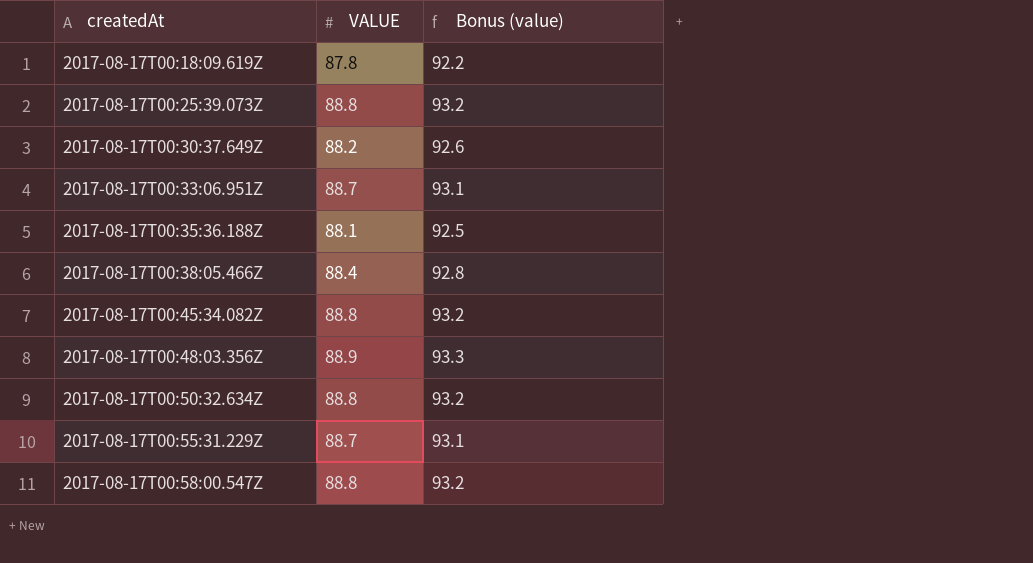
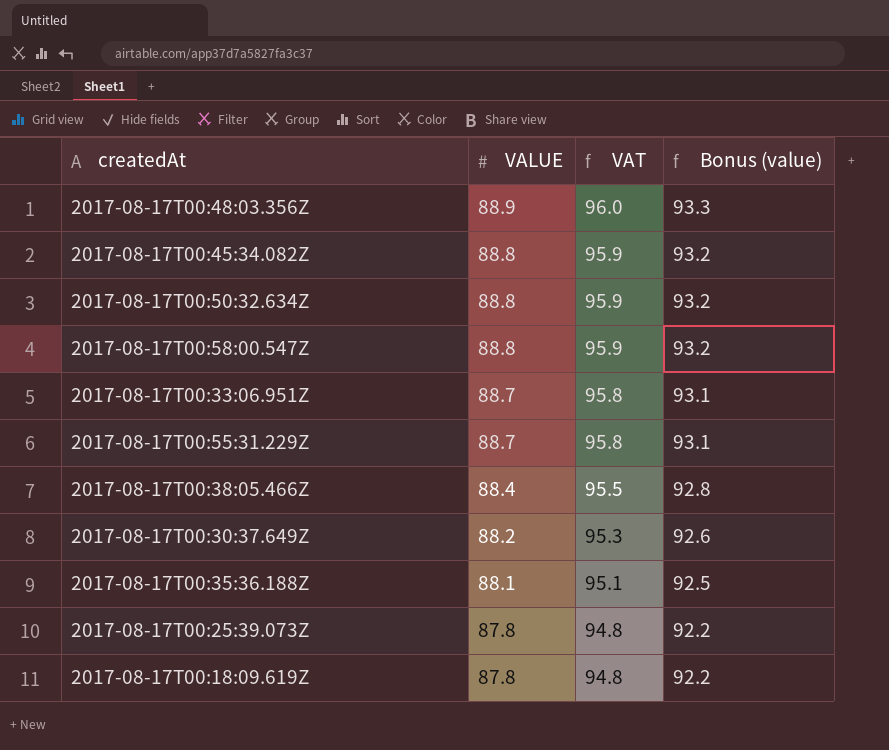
row order: createdAt ascending -> VALUE descending
column VAT | formula: none -> [VALUE] * 1.08
2017-08-17T00:25:39.073Z | VALUE: 88.8 -> 87.8
2017-08-17T00:25:39.073Z | Bonus (value): 93.2 -> 92.2

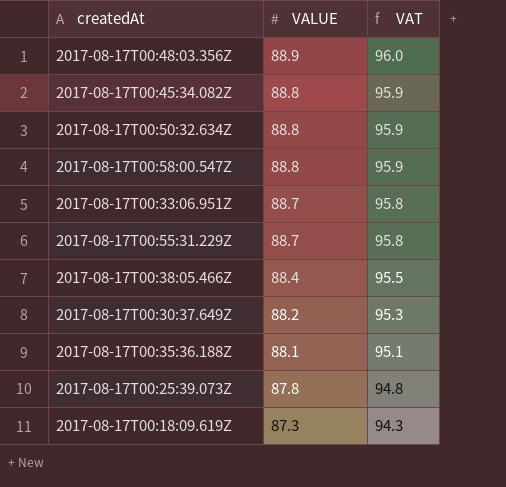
column Bonus (value) | formula: [VALUE] * 1.05 -> none
2017-08-17T00:18:09.619Z | VALUE: 87.8 -> 87.3
2017-08-17T00:18:09.619Z | VAT: 94.8 -> 94.3

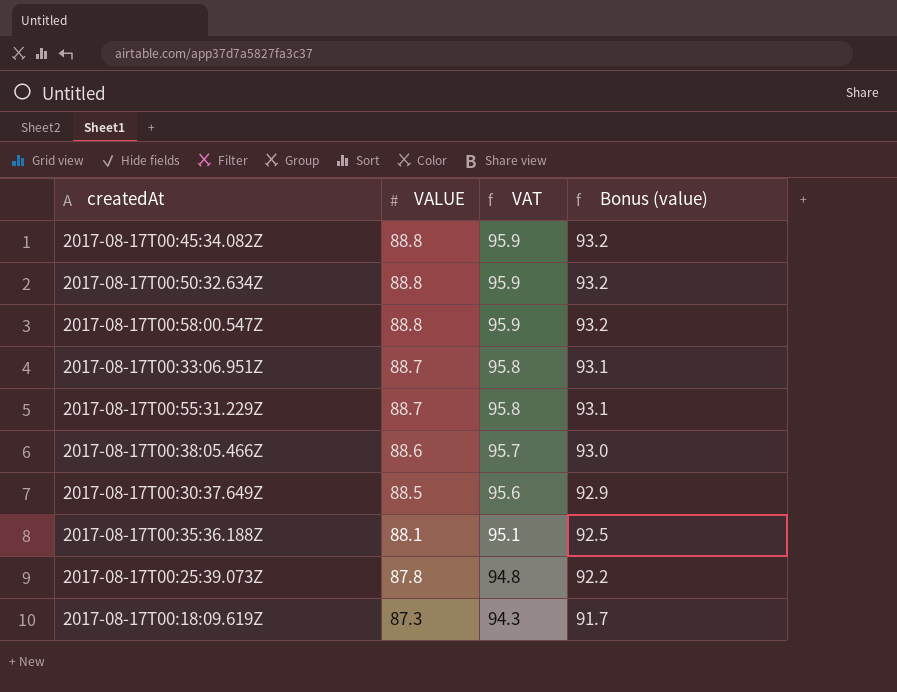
column Bonus (value) | formula: none -> [VALUE] * 1.05
row 2017-08-17T00:48:03.356Z: 88.9 | 96.0 -> none
2017-08-17T00:38:05.466Z | VALUE: 88.4 -> 88.6
2017-08-17T00:38:05.466Z | VAT: 95.5 -> 95.7
2017-08-17T00:30:37.649Z | VALUE: 88.2 -> 88.5
2017-08-17T00:30:37.649Z | VAT: 95.3 -> 95.6

